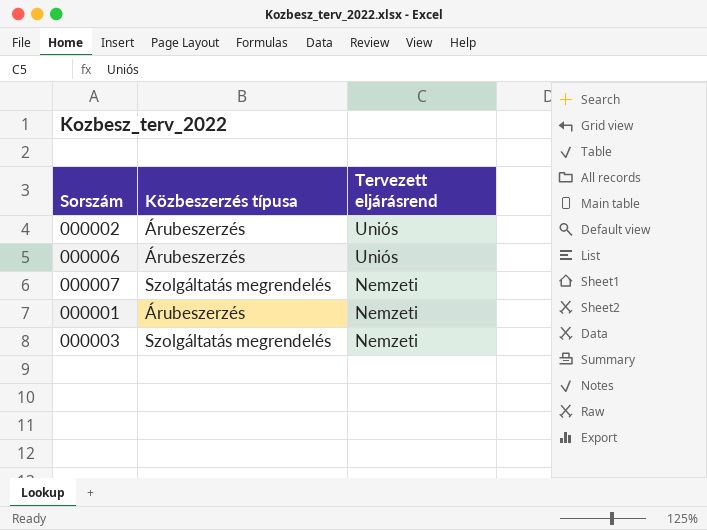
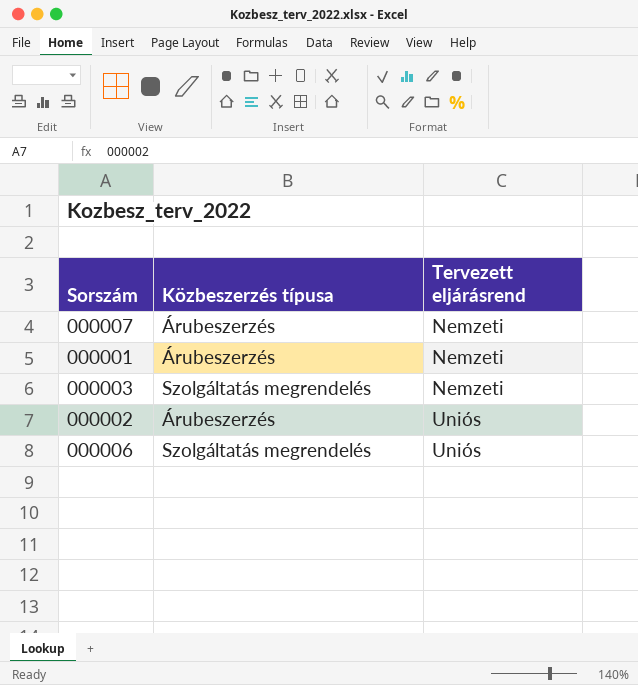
row order: Tervezett eljárásrend descending -> Tervezett eljárásrend ascending
000007 | Közbeszerzés típusa: Szolgáltatás megrendelés -> Árubeszerzés
000006 | Közbeszerzés típusa: Árubeszerzés -> Szolgáltatás megrendelés

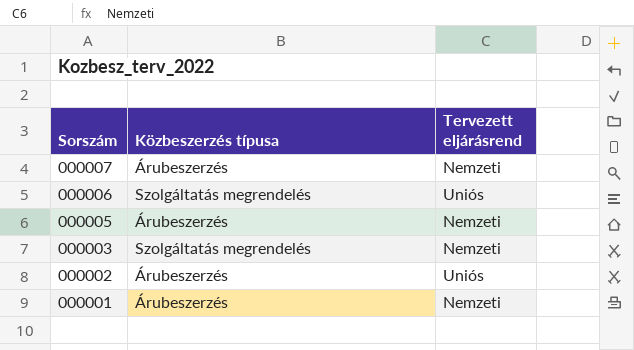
row order: Tervezett eljárásrend ascending -> Sorszám descending
row 000005: none -> Árubeszerzés | Nemzeti

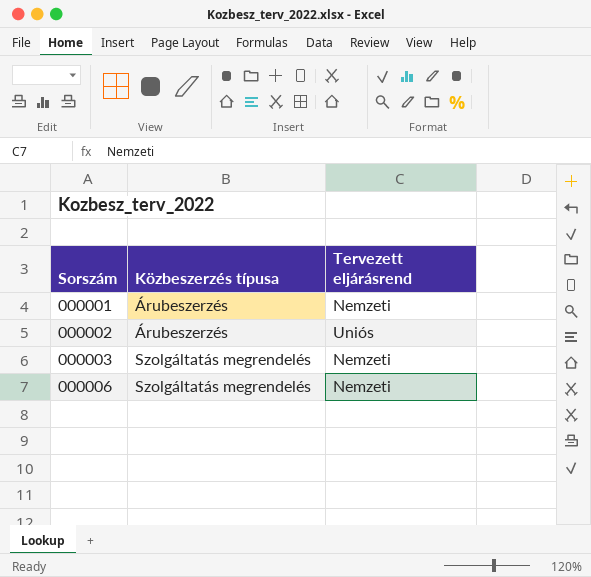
row order: Sorszám descending -> Sorszám ascending
row 000007: Árubeszerzés | Nemzeti -> none
row 000005: Árubeszerzés | Nemzeti -> none
000006 | Tervezett eljárásrend: Uniós -> Nemzeti

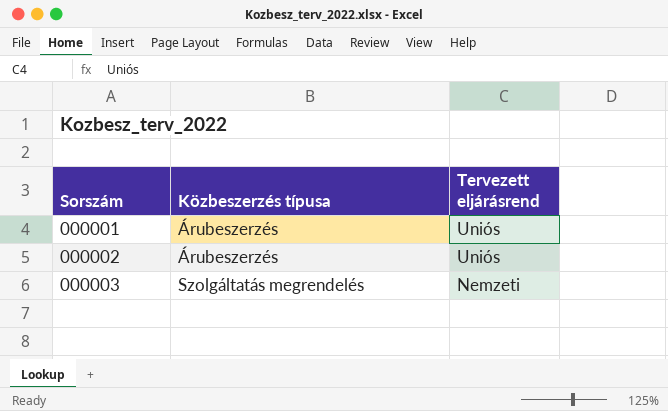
row 000006: Szolgáltatás megrendelés | Nemzeti -> none
000001 | Tervezett eljárásrend: Nemzeti -> Uniós

